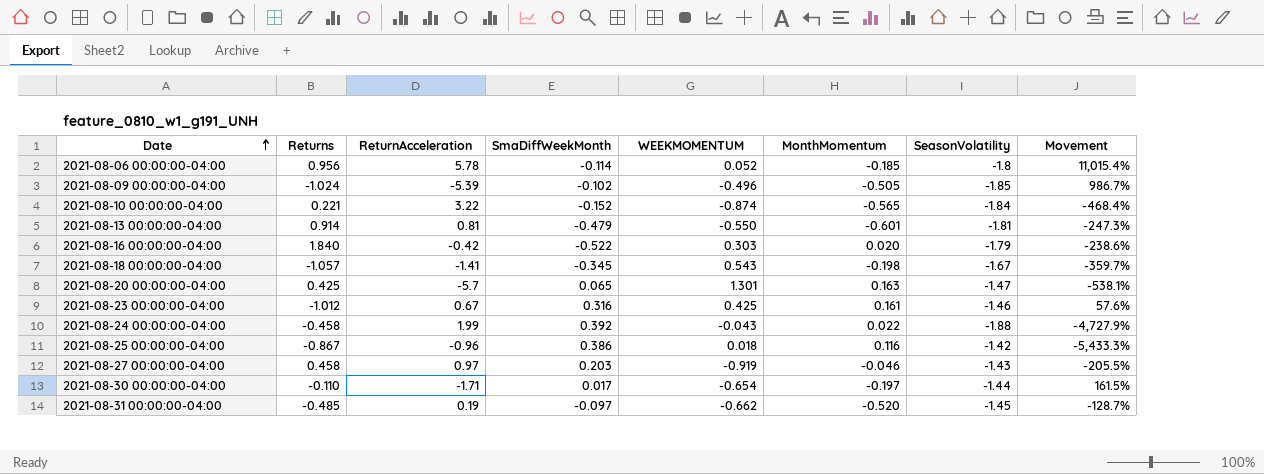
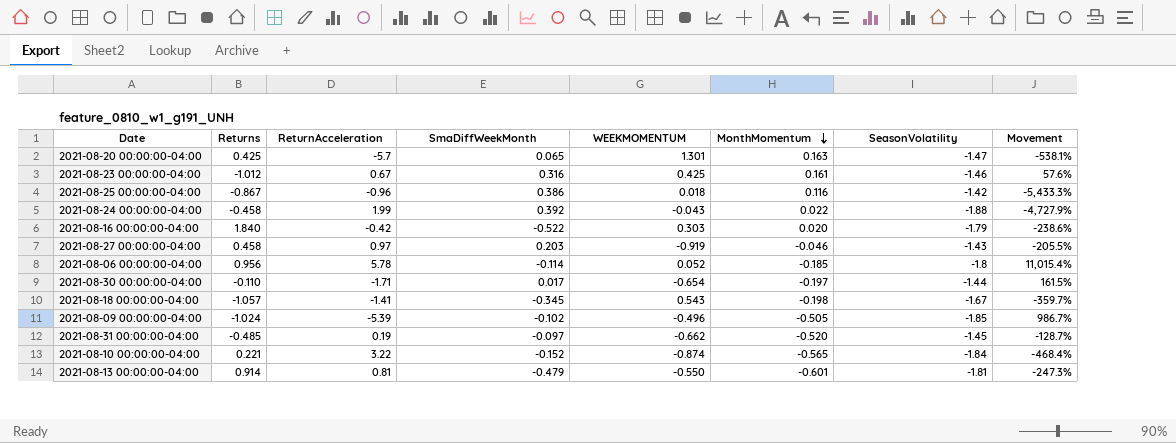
row order: Date ascending -> MonthMomentum descending

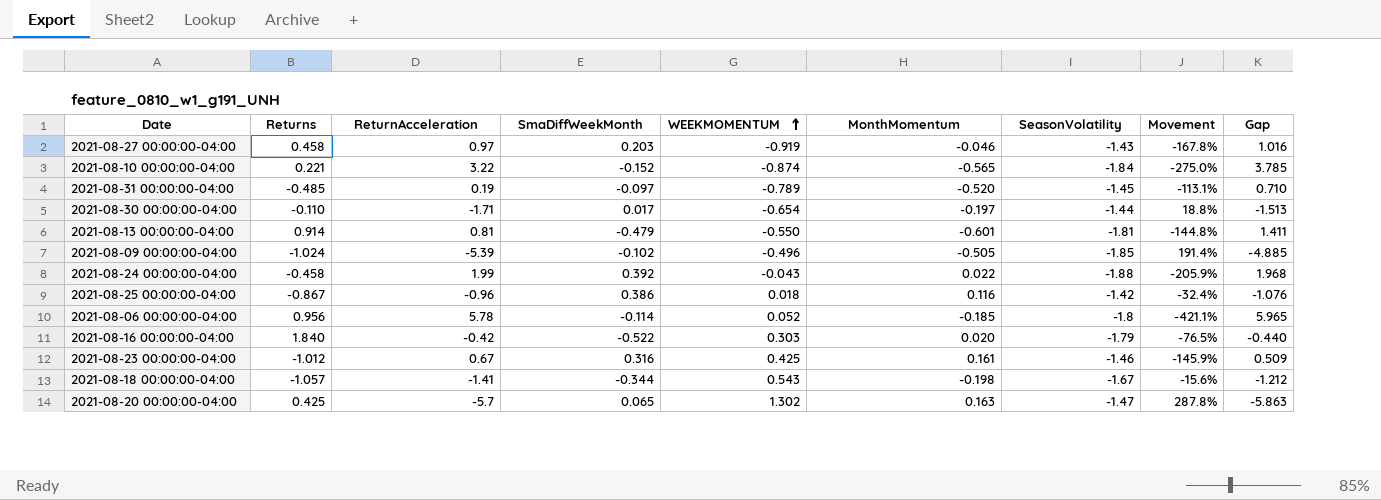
row order: MonthMomentum descending -> WEEKMOMENTUM ascending
column Movement | formula: ([ReturnAcceleration] - [WEEKMOMENTUM]) / [WEEKMOMENTUM] -> ([ReturnAcceleration] - [SeasonVolatility]) / [SeasonVolatility]
column Gap | formula: none -> [ReturnAcceleration] - [MonthMomentum]
2021-08-31 00:00:00-04:00 | WEEKMOMENTUM: -0.662 -> -0.789
2021-08-18 00:00:00-04:00 | SmaDiffWeekMonth: -0.345 -> -0.344
2021-08-20 00:00:00-04:00 | WEEKMOMENTUM: 1.301 -> 1.302

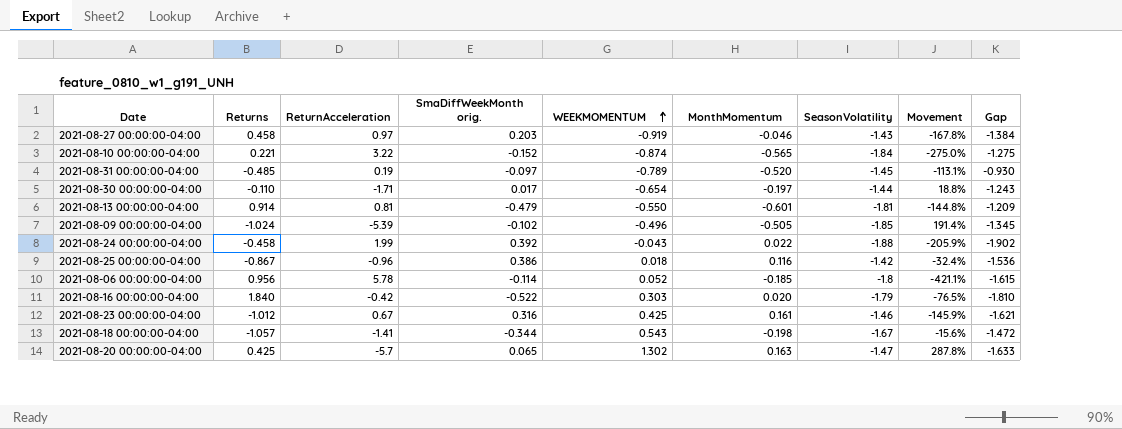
column name: SmaDiffWeekMonth -> SmaDiffWeekMonth orig.
column Gap | formula: [ReturnAcceleration] - [MonthMomentum] -> [SeasonVolatility] - [MonthMomentum]

